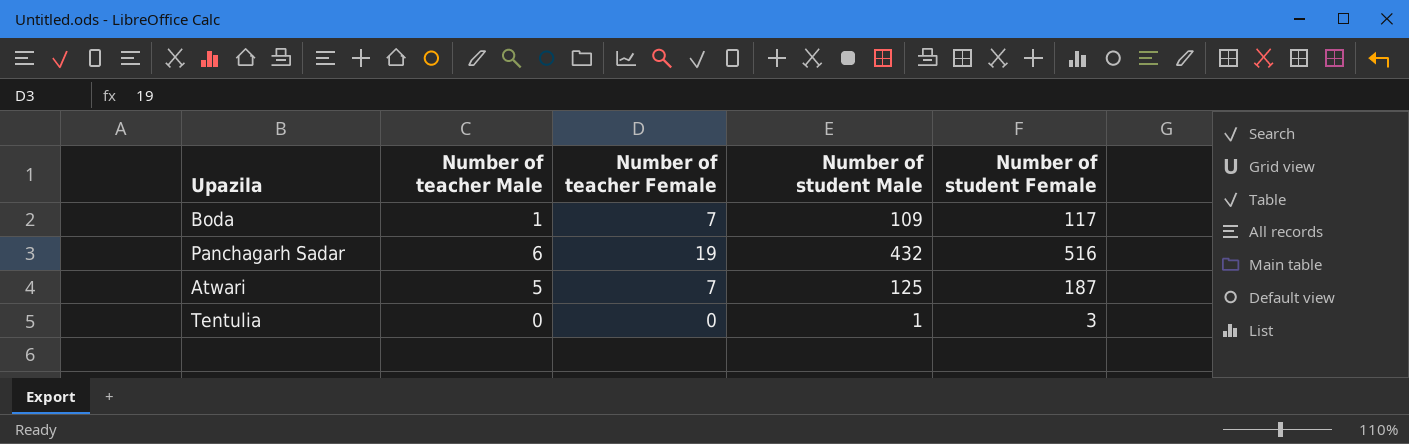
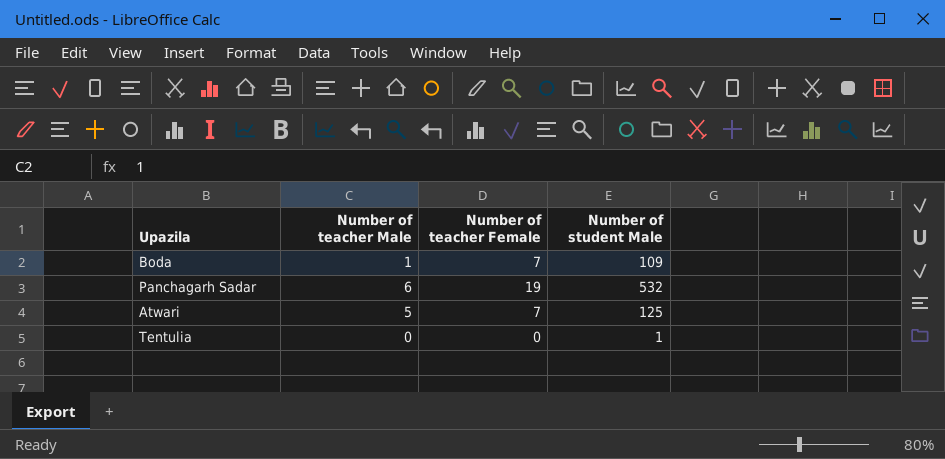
column Number of student Female | position: 5 -> none
Panchagarh Sadar | Number of student Male: 432 -> 532

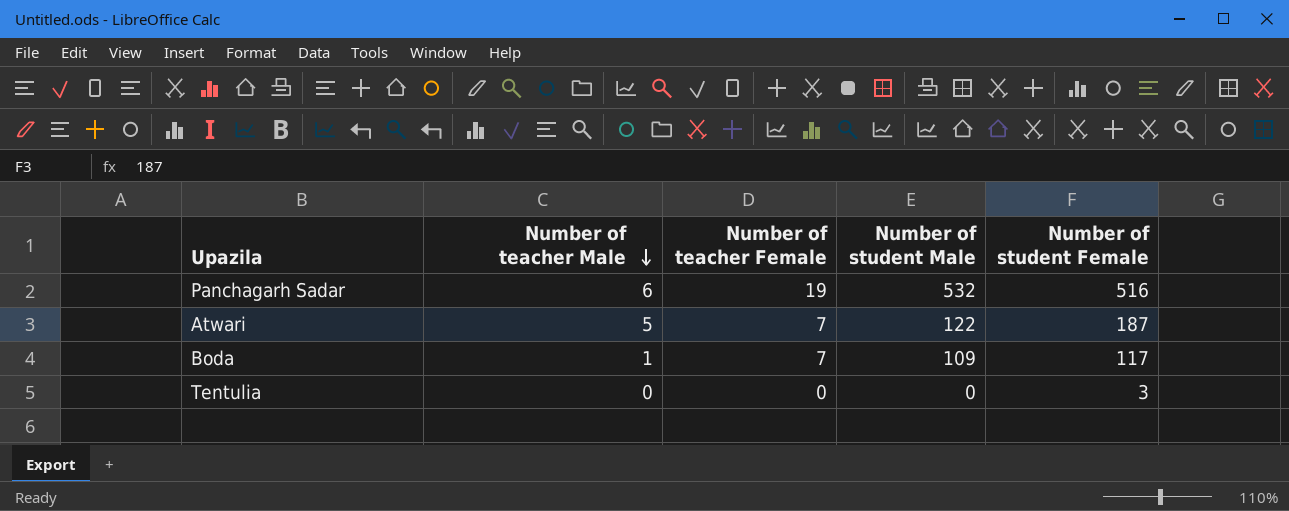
row order: none -> Number of teacher Male descending
column Number of student Female | position: none -> 5
Atwari | Number of student Male: 125 -> 122
Tentulia | Number of student Male: 1 -> 0

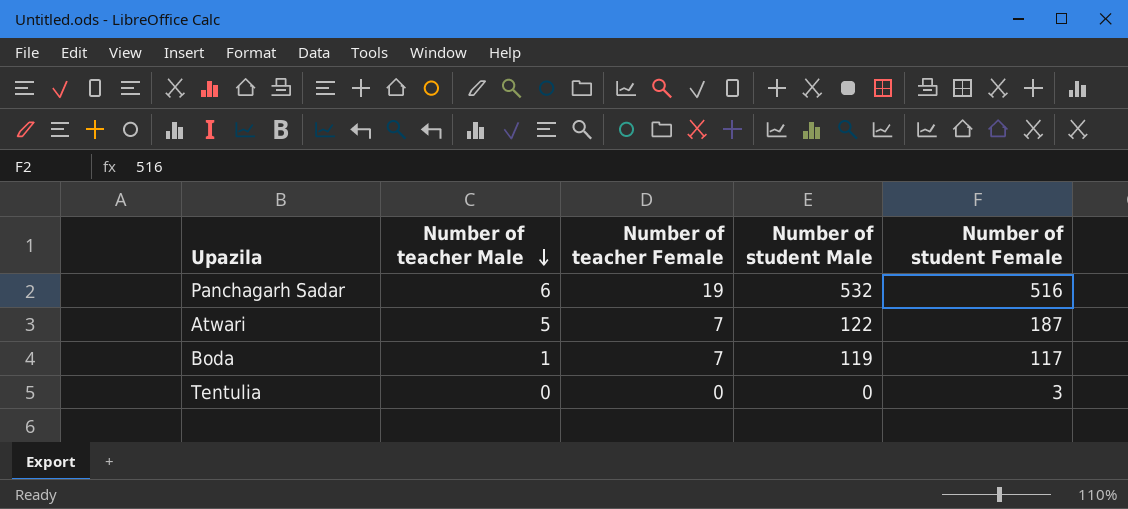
Boda | Number of student Male: 109 -> 119

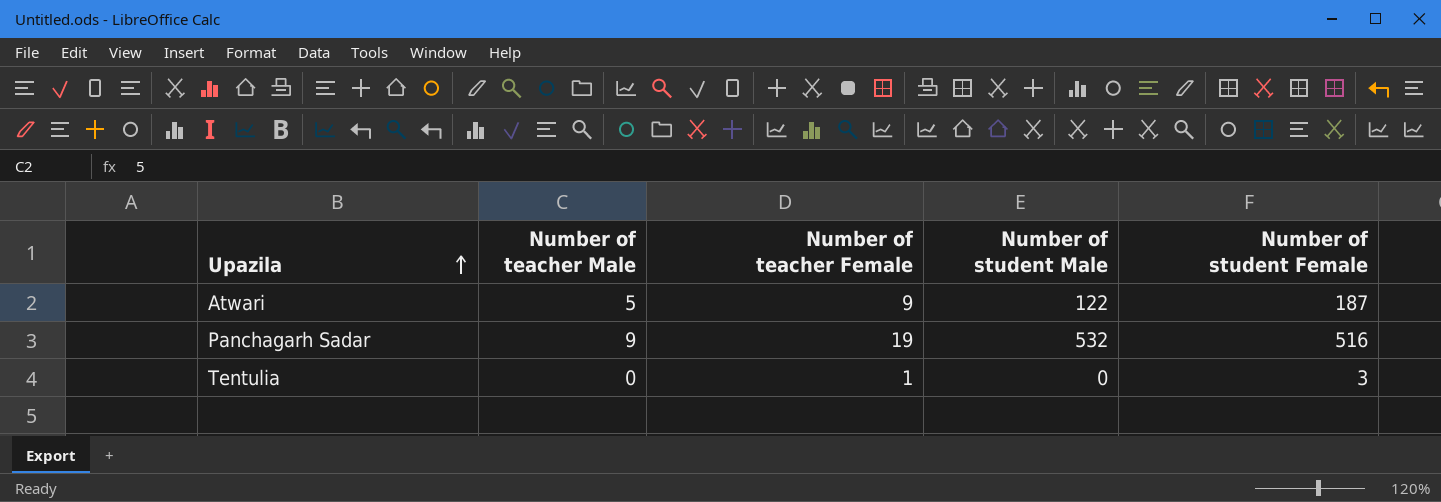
row order: Number of teacher Male descending -> Upazila ascending
row Boda: 1 | 7 | 119 | 117 -> none
Atwari | Number of teacher Female: 7 -> 9
Panchagarh Sadar | Number of teacher Male: 6 -> 9
Tentulia | Number of teacher Female: 0 -> 1

